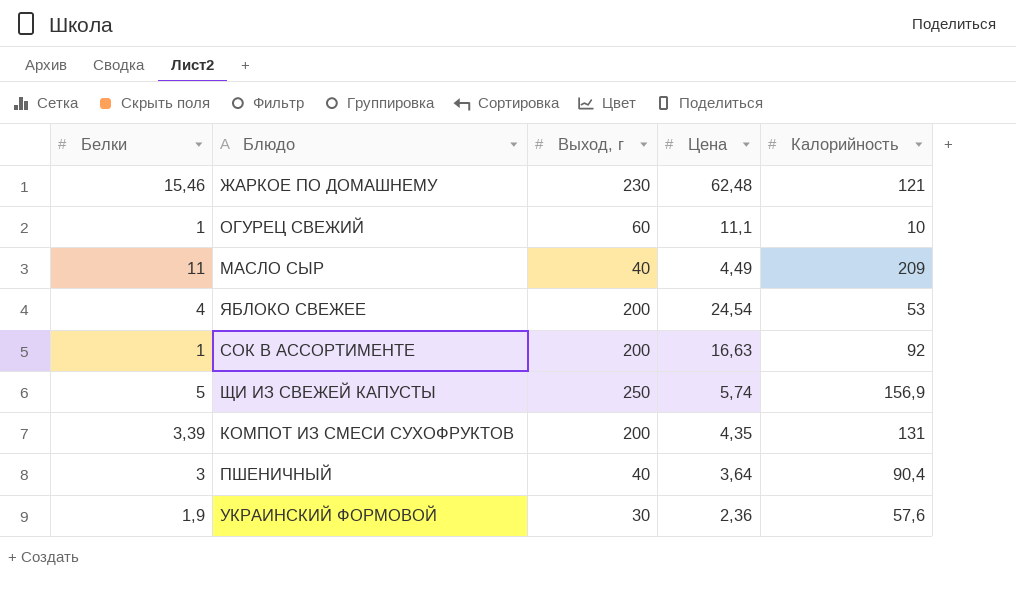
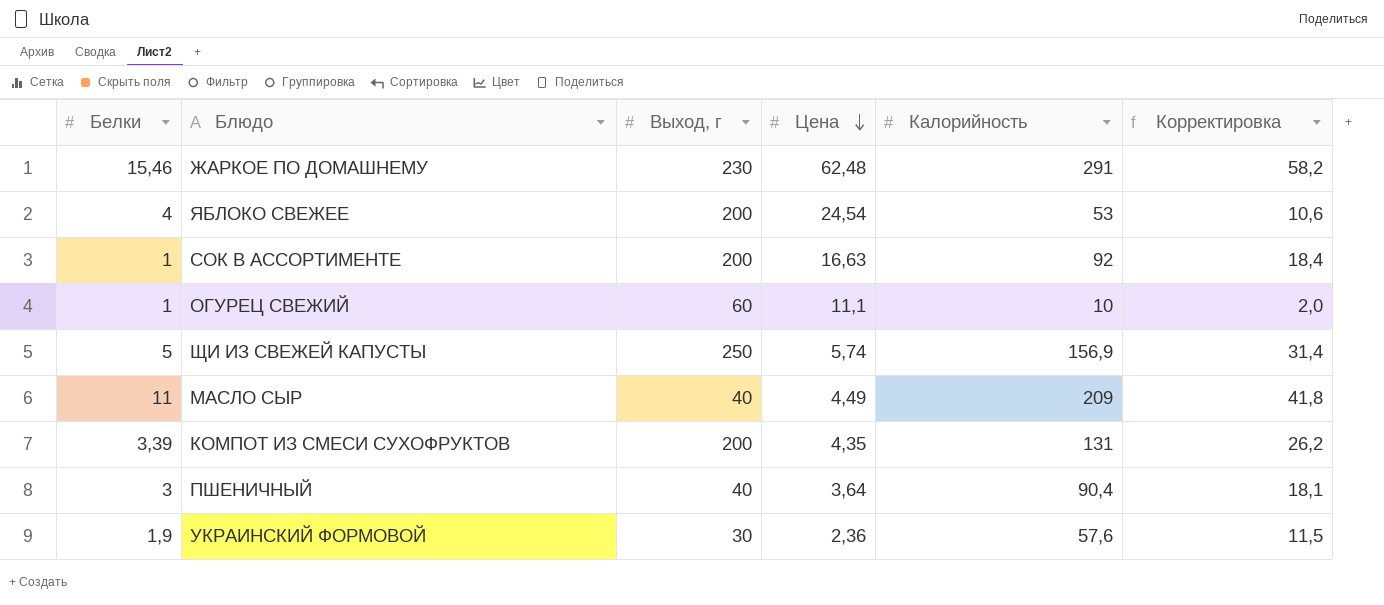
row order: none -> Цена descending
column Корректировка | formula: none -> [Калорийность] * 0,2
ЖАРКОЕ ПО ДОМАШНЕМУ | Калорийность: 121 -> 291

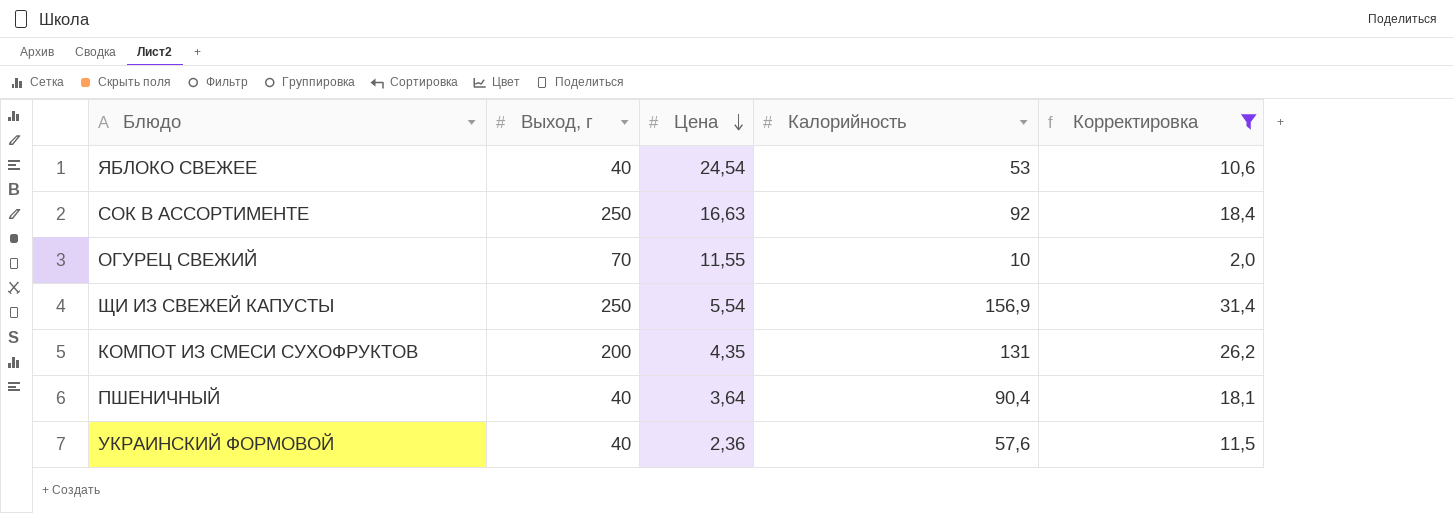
filter: none -> Корректировка <= 31,4
column Белки | position: 1 -> none
ЯБЛОКО СВЕЖЕЕ | Выход, г: 200 -> 40
СОК В АССОРТИМЕНТЕ | Выход, г: 200 -> 250
ОГУРЕЦ СВЕЖИЙ | Выход, г: 60 -> 70
ОГУРЕЦ СВЕЖИЙ | Цена: 11,1 -> 11,55
ЩИ ИЗ СВЕЖЕЙ КАПУСТЫ | Цена: 5,74 -> 5,54
УКРАИНСКИЙ ФОРМОВОЙ | Выход, г: 30 -> 40

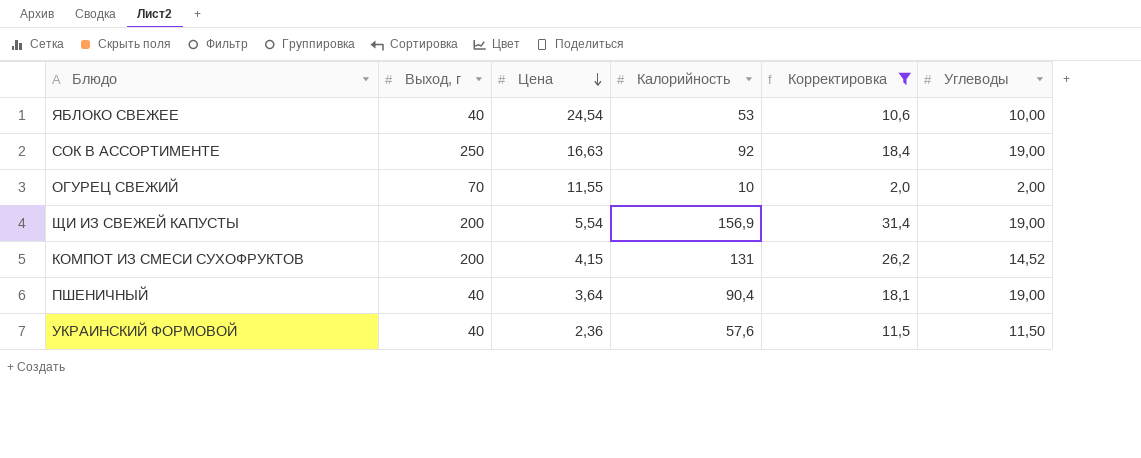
column Углеводы | position: none -> 6
ЩИ ИЗ СВЕЖЕЙ КАПУСТЫ | Выход, г: 250 -> 200
КОМПОТ ИЗ СМЕСИ СУХОФРУКТОВ | Цена: 4,35 -> 4,15

